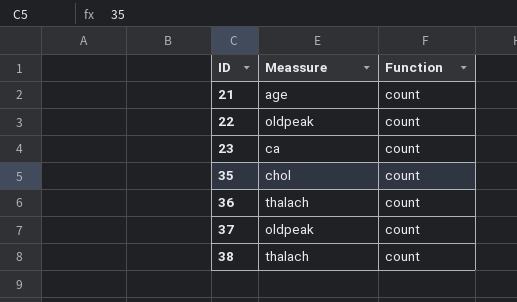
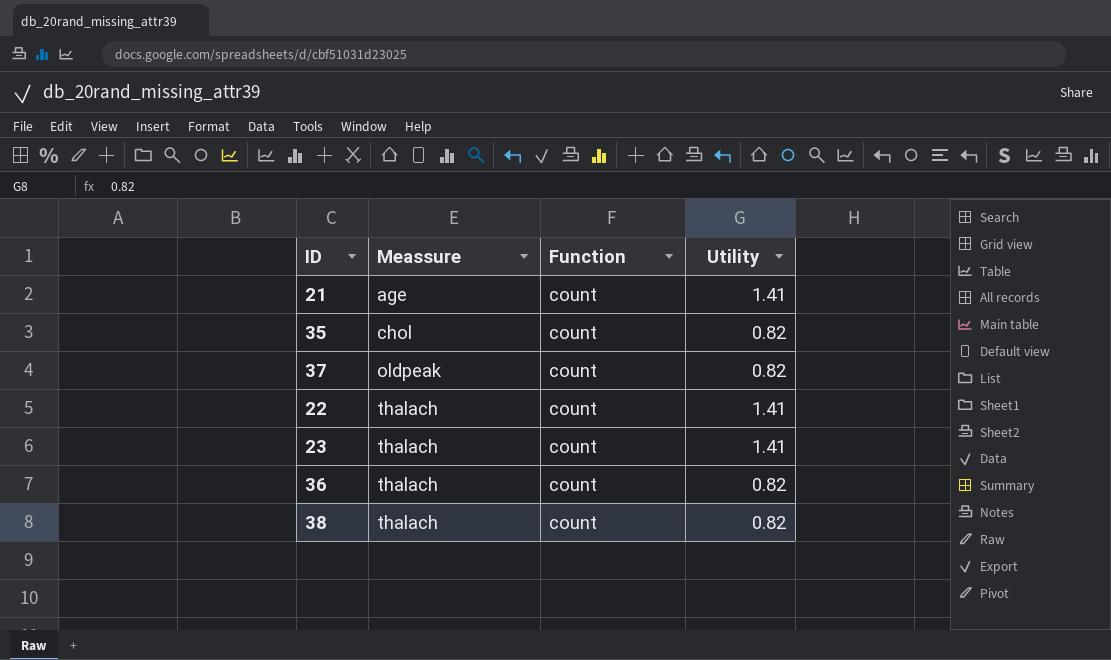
row order: ID ascending -> Meassure ascending
column Utility | position: none -> 4
22 | Meassure: oldpeak -> thalach
23 | Meassure: ca -> thalach

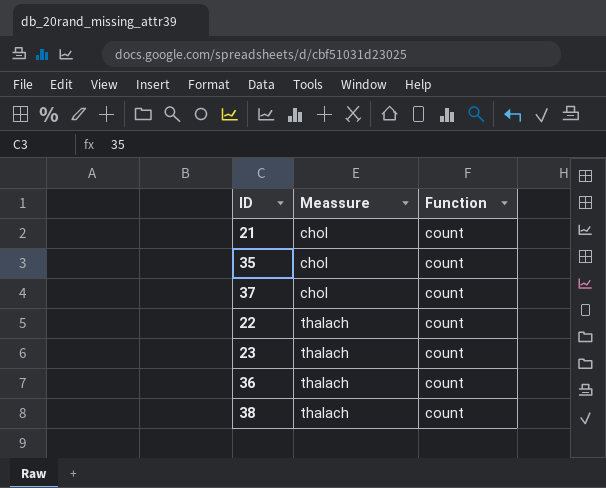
column Utility | position: 4 -> none
21 | Meassure: age -> chol
37 | Meassure: oldpeak -> chol

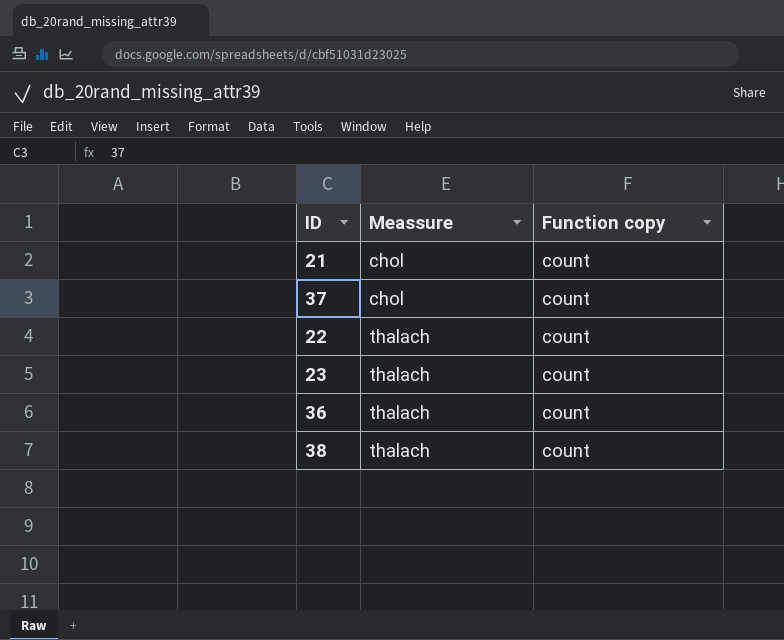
column name: Function -> Function copy
row 35: chol | count -> none

